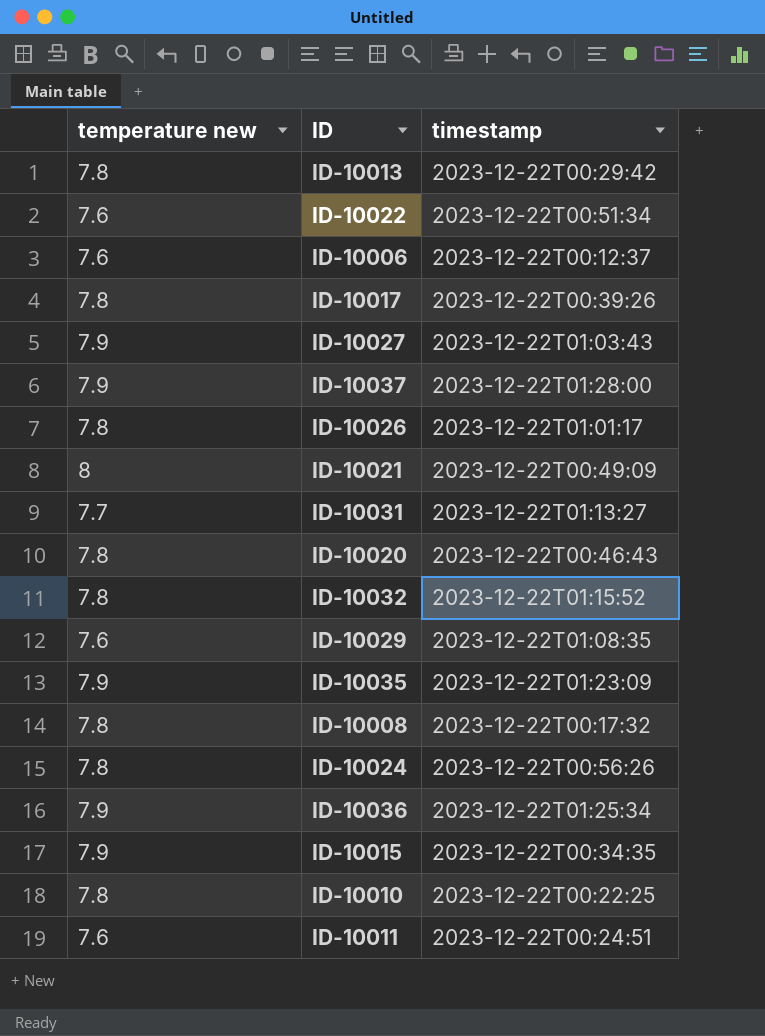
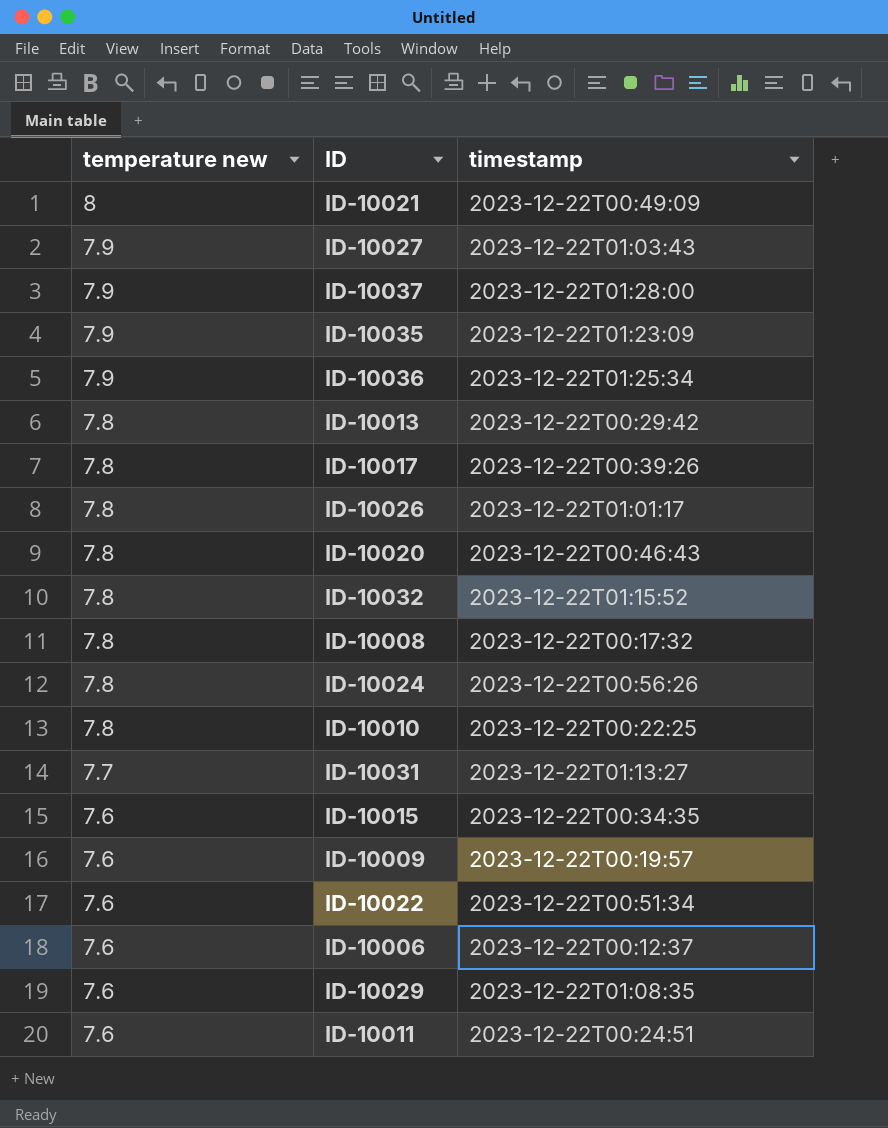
row order: none -> temperature new descending
ID-10015 | temperature new: 7.9 -> 7.6
row ID-10009: none -> 7.6 | 2023-12-22T00:19:57

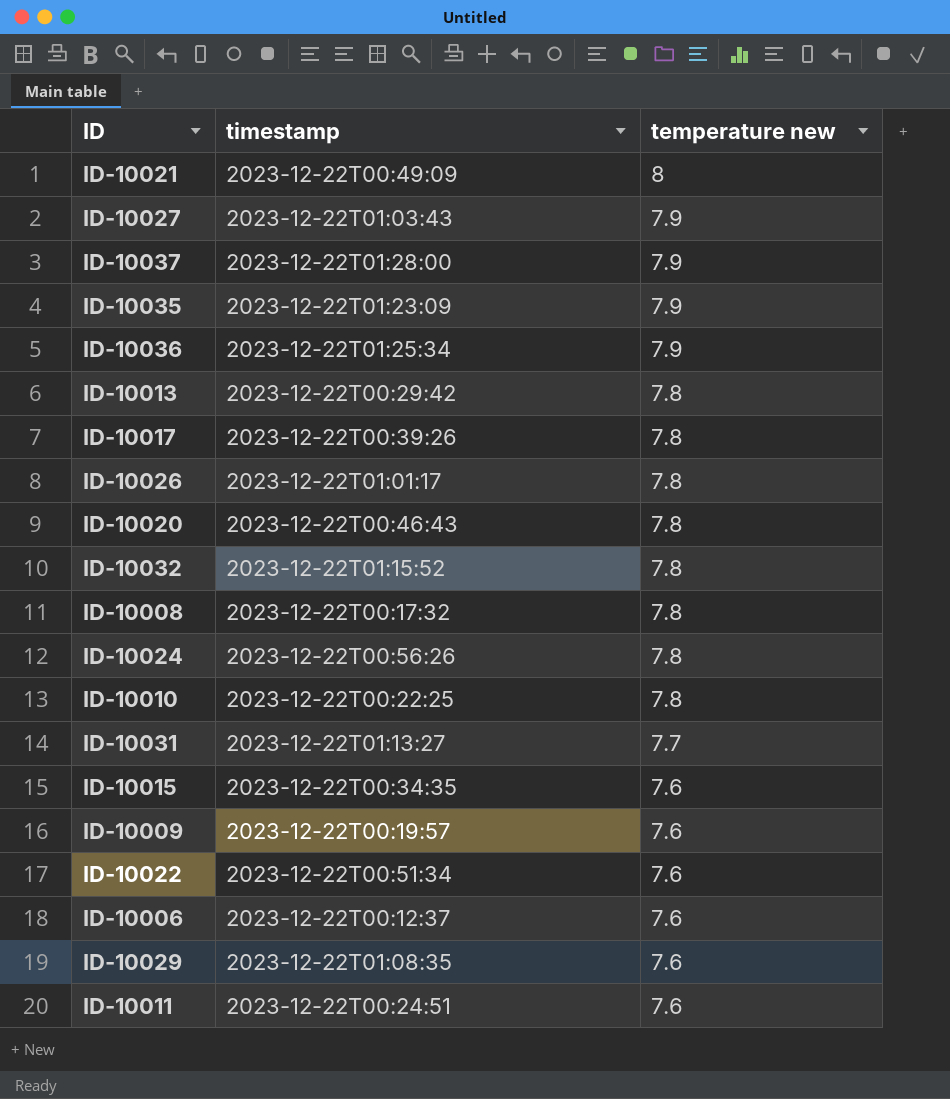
column temperature new | position: 1 -> 3

